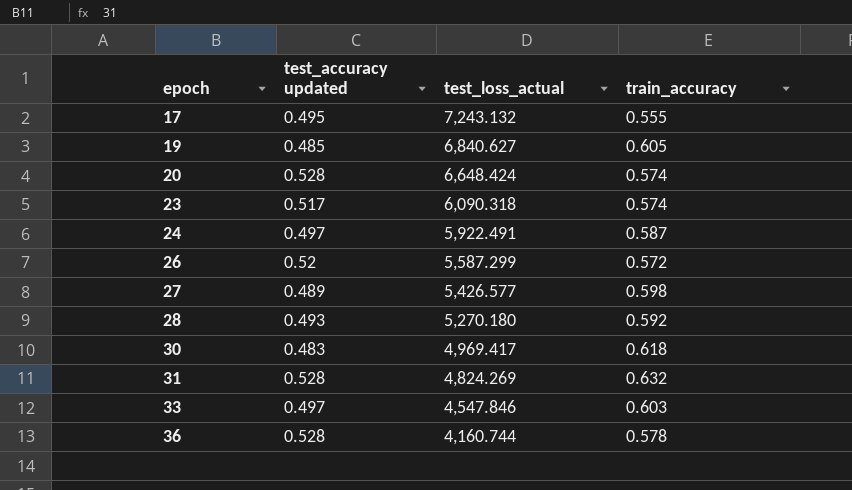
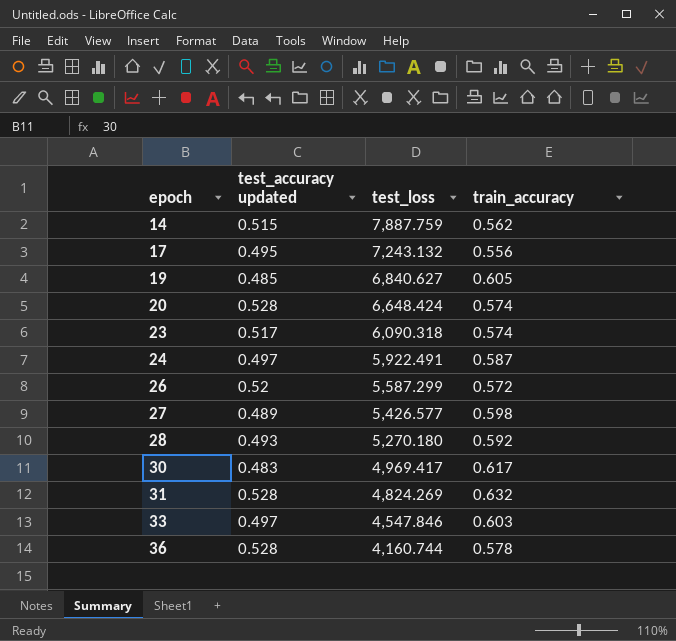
column name: test_loss_actual -> test_loss
row 14: none -> 0.515 | 7,887.759 | 0.562
17 | train_accuracy: 0.555 -> 0.556
30 | train_accuracy: 0.618 -> 0.617

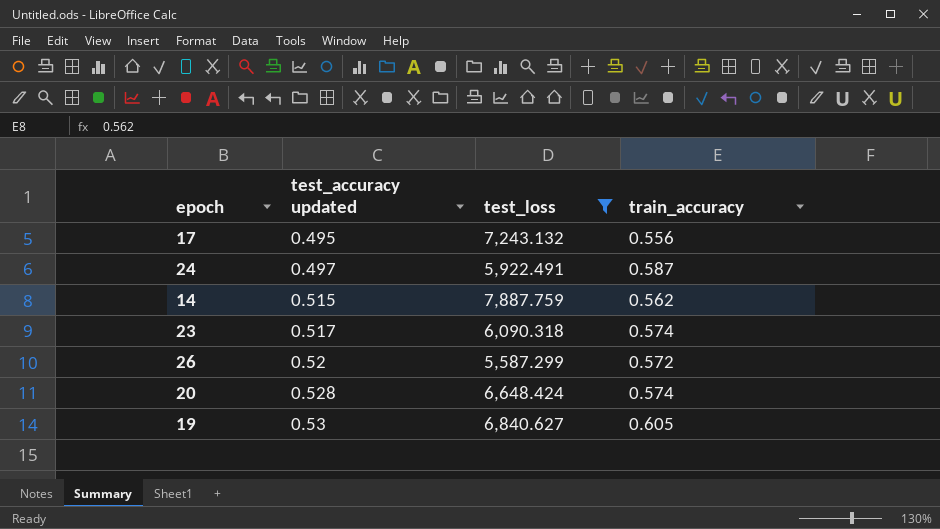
filter: none -> test_loss >= 5,587.299
row order: epoch ascending -> test_accuracy updated ascending
19 | test_accuracy updated: 0.485 -> 0.53

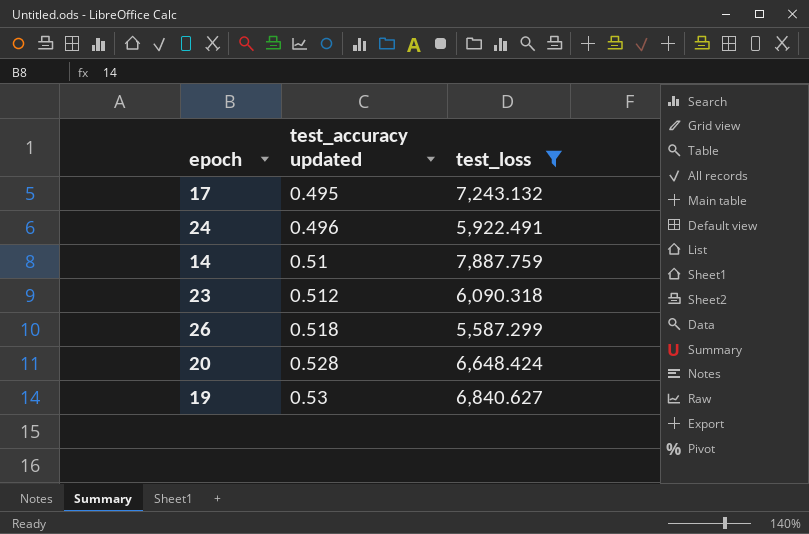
column train_accuracy | position: 4 -> none
24 | test_accuracy updated: 0.497 -> 0.496
14 | test_accuracy updated: 0.515 -> 0.51
23 | test_accuracy updated: 0.517 -> 0.512
26 | test_accuracy updated: 0.52 -> 0.518

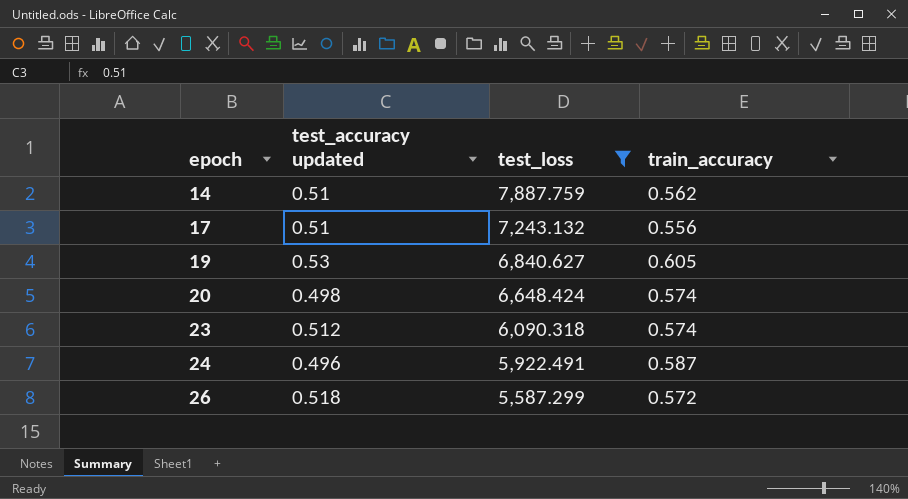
row order: test_accuracy updated ascending -> epoch ascending
column train_accuracy | position: none -> 4
17 | test_accuracy updated: 0.495 -> 0.51
20 | test_accuracy updated: 0.528 -> 0.498

